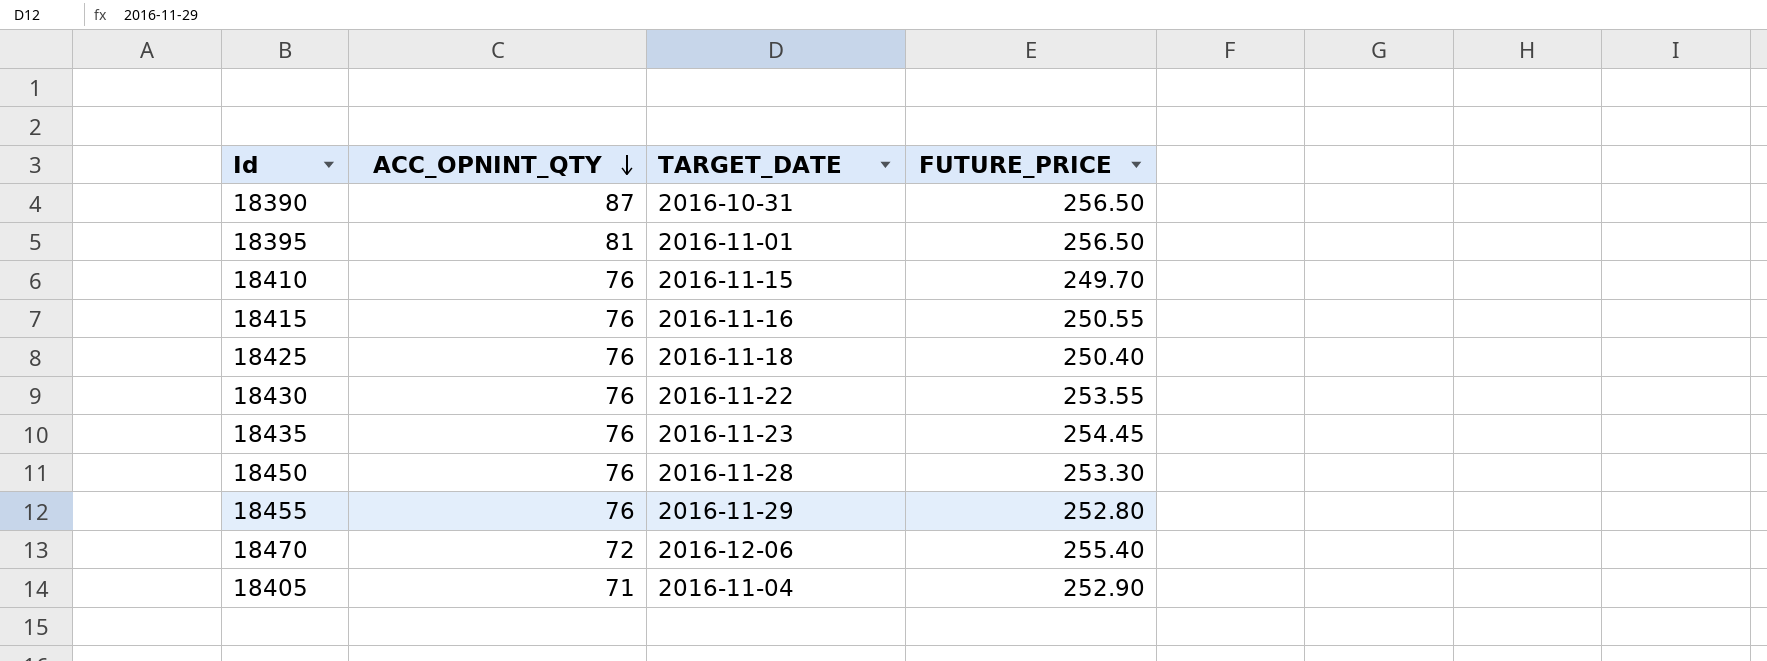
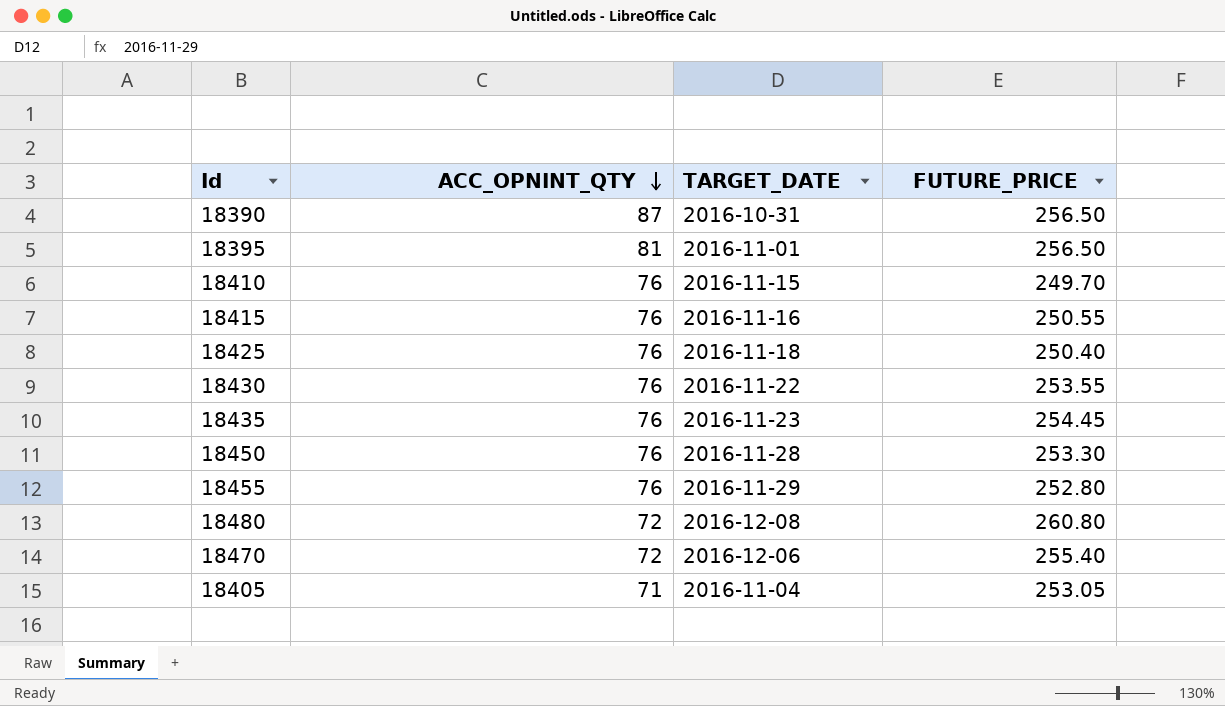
row 18480: none -> 72 | 2016-12-08 | 260.80
18405 | FUTURE_PRICE: 252.90 -> 253.05

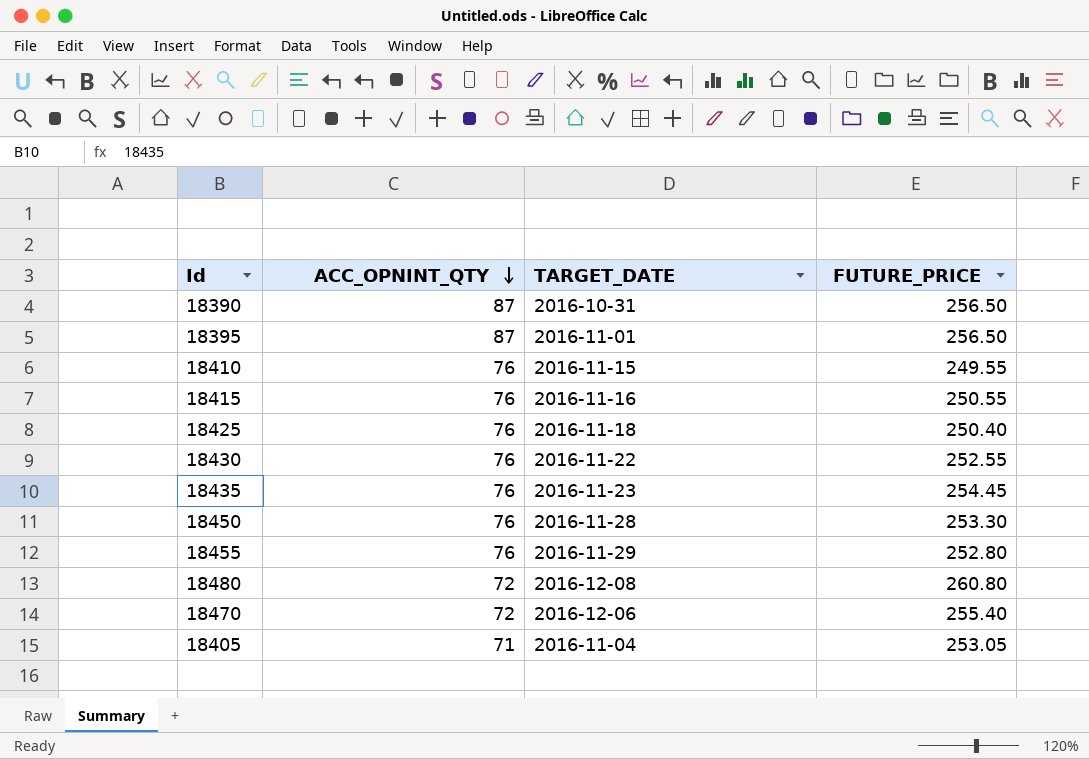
18395 | ACC_OPNINT_QTY: 81 -> 87
18410 | FUTURE_PRICE: 249.70 -> 249.55
18430 | FUTURE_PRICE: 253.55 -> 252.55

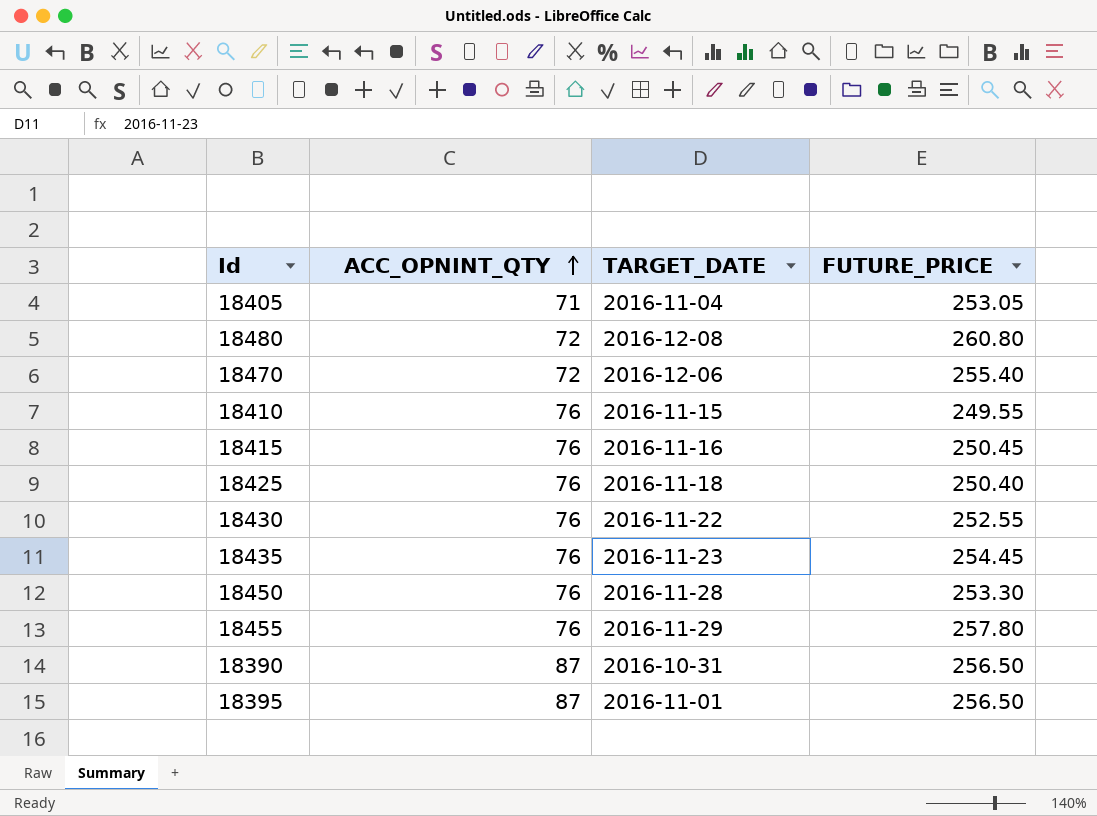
row order: ACC_OPNINT_QTY descending -> ACC_OPNINT_QTY ascending
18415 | FUTURE_PRICE: 250.55 -> 250.45
18455 | FUTURE_PRICE: 252.80 -> 257.80

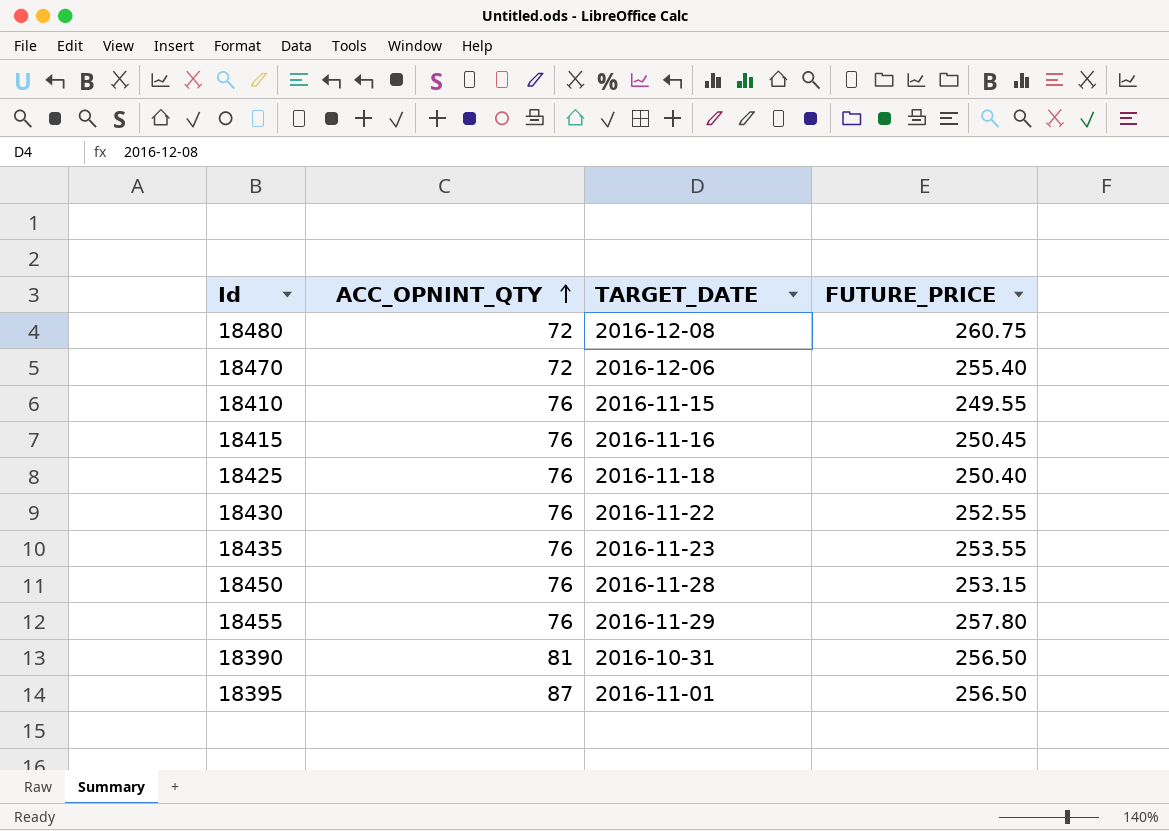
row 18405: 71 | 2016-11-04 | 253.05 -> none
18480 | FUTURE_PRICE: 260.80 -> 260.75
18435 | FUTURE_PRICE: 254.45 -> 253.55
18450 | FUTURE_PRICE: 253.30 -> 253.15
18390 | ACC_OPNINT_QTY: 87 -> 81

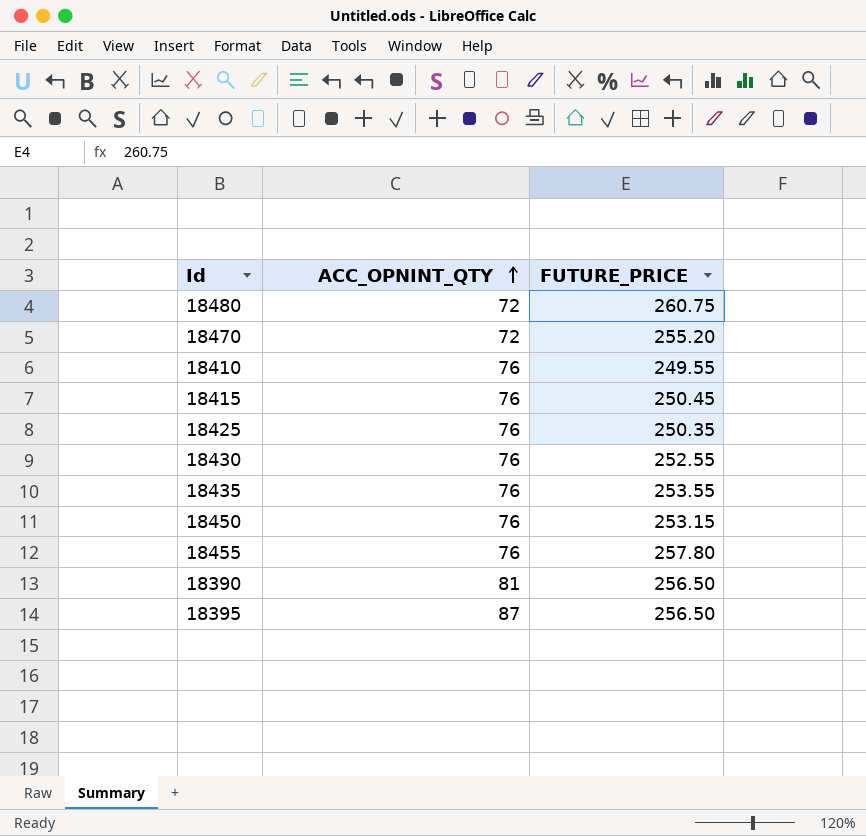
column TARGET_DATE | position: 3 -> none
18470 | FUTURE_PRICE: 255.40 -> 255.20
18425 | FUTURE_PRICE: 250.40 -> 250.35

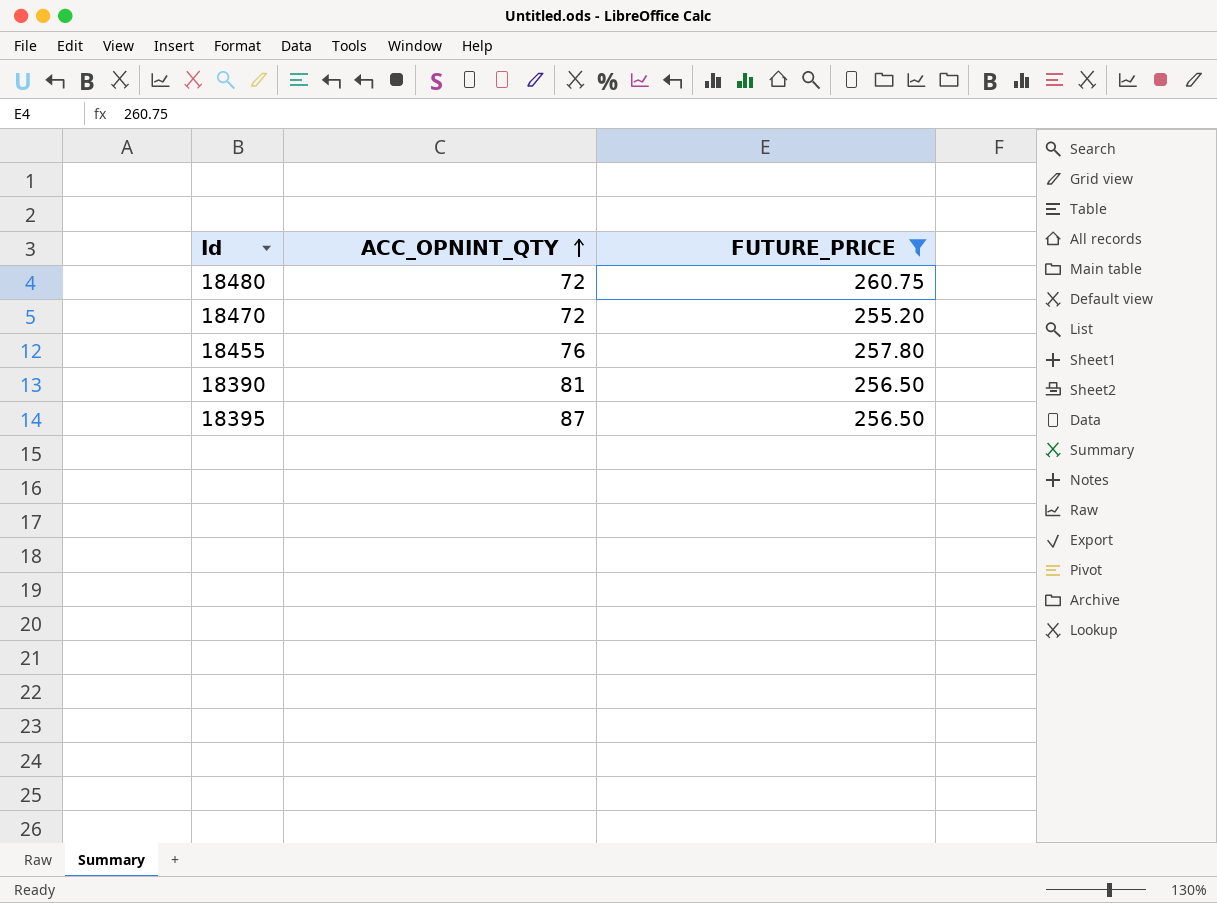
filter: none -> FUTURE_PRICE >= 255.20

